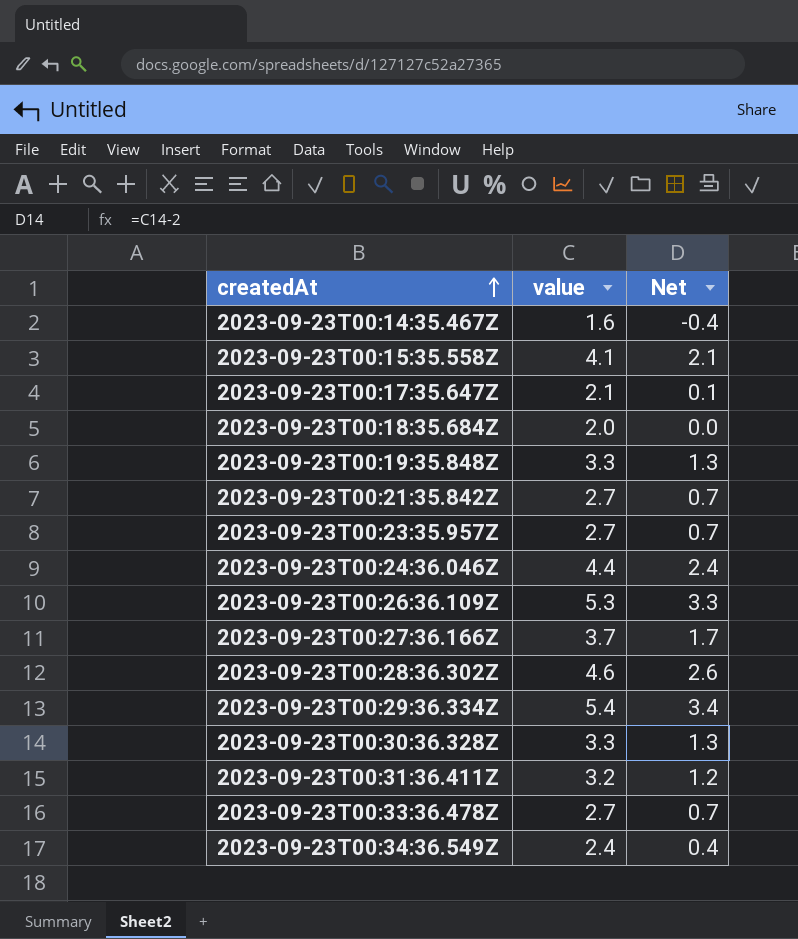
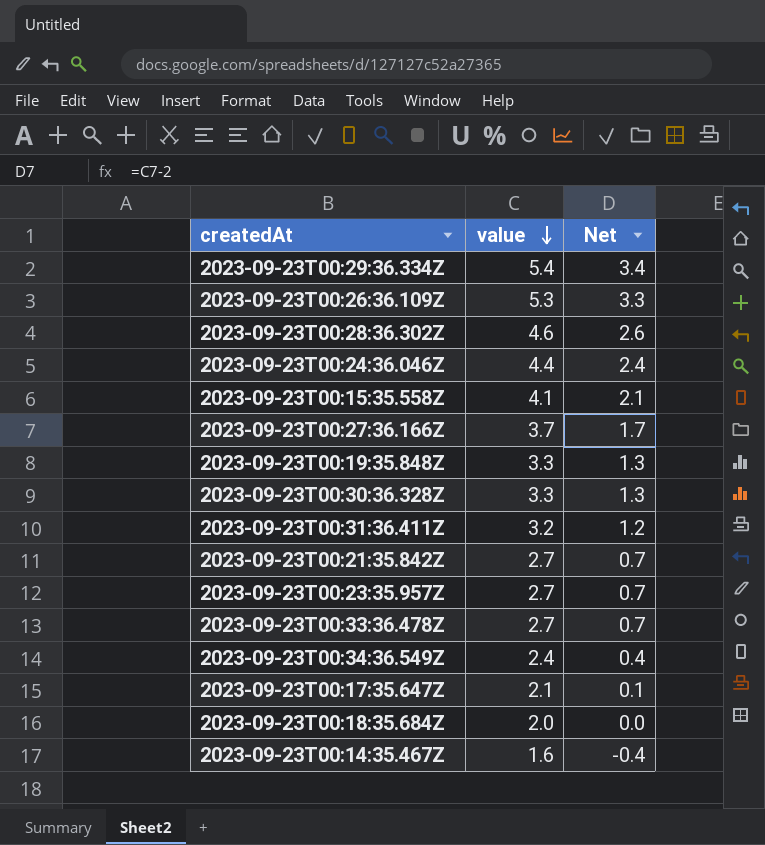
row order: createdAt ascending -> value descending

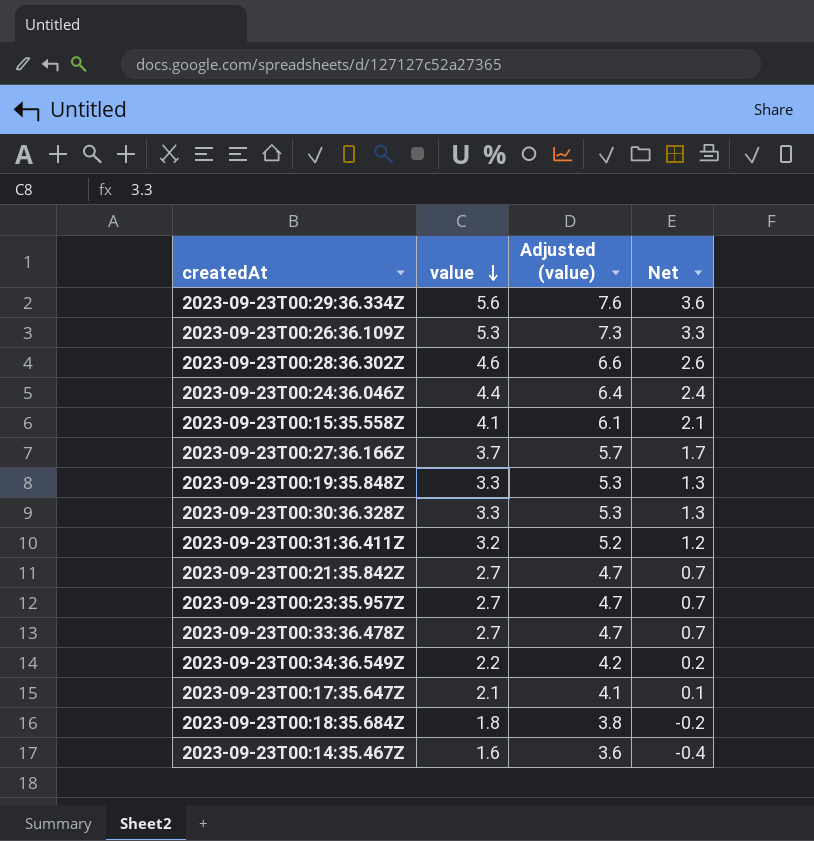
column Adjusted (value) | formula: none -> [value] + 2
2023-09-23T00:29:36.334Z | value: 5.4 -> 5.6
2023-09-23T00:29:36.334Z | Net: 3.4 -> 3.6
2023-09-23T00:34:36.549Z | value: 2.4 -> 2.2
2023-09-23T00:34:36.549Z | Net: 0.4 -> 0.2
2023-09-23T00:18:35.684Z | value: 2.0 -> 1.8
2023-09-23T00:18:35.684Z | Net: 0.0 -> -0.2

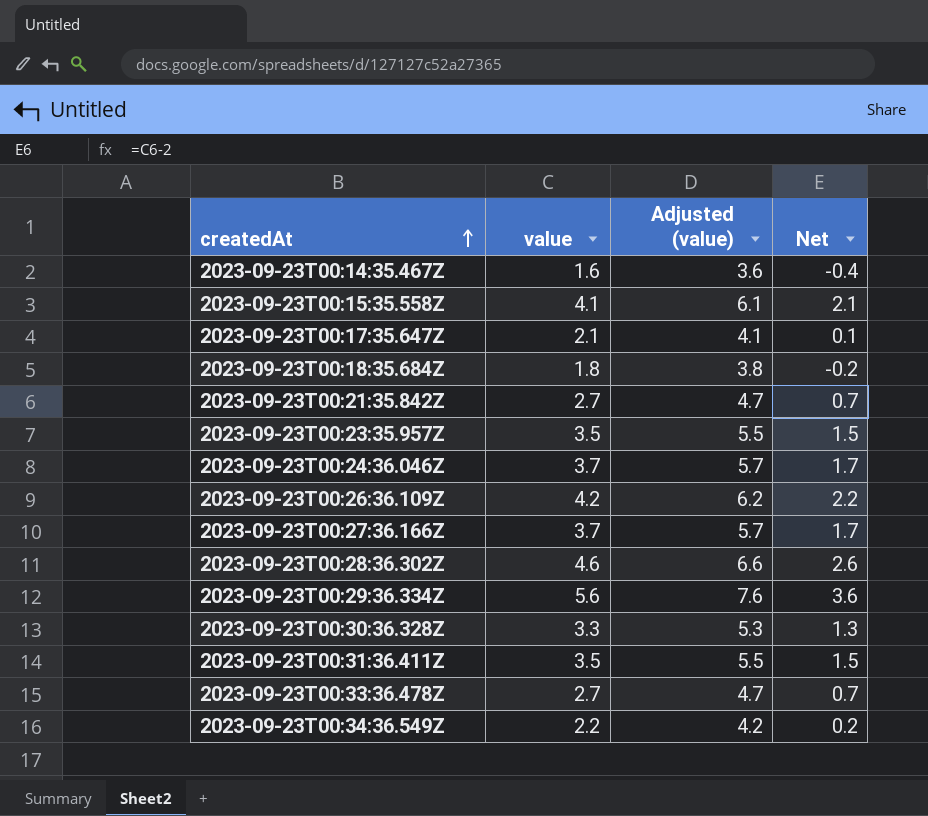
row order: value descending -> createdAt ascending
row 2023-09-23T00:19:35.848Z: 3.3 | 5.3 | 1.3 -> none
2023-09-23T00:23:35.957Z | value: 2.7 -> 3.5
2023-09-23T00:23:35.957Z | Adjusted (value): 4.7 -> 5.5
2023-09-23T00:23:35.957Z | Net: 0.7 -> 1.5
2023-09-23T00:24:36.046Z | value: 4.4 -> 3.7
2023-09-23T00:24:36.046Z | Adjusted (value): 6.4 -> 5.7
2023-09-23T00:24:36.046Z | Net: 2.4 -> 1.7
2023-09-23T00:26:36.109Z | value: 5.3 -> 4.2
2023-09-23T00:26:36.109Z | Adjusted (value): 7.3 -> 6.2
2023-09-23T00:26:36.109Z | Net: 3.3 -> 2.2
2023-09-23T00:31:36.411Z | value: 3.2 -> 3.5
2023-09-23T00:31:36.411Z | Adjusted (value): 5.2 -> 5.5
2023-09-23T00:31:36.411Z | Net: 1.2 -> 1.5

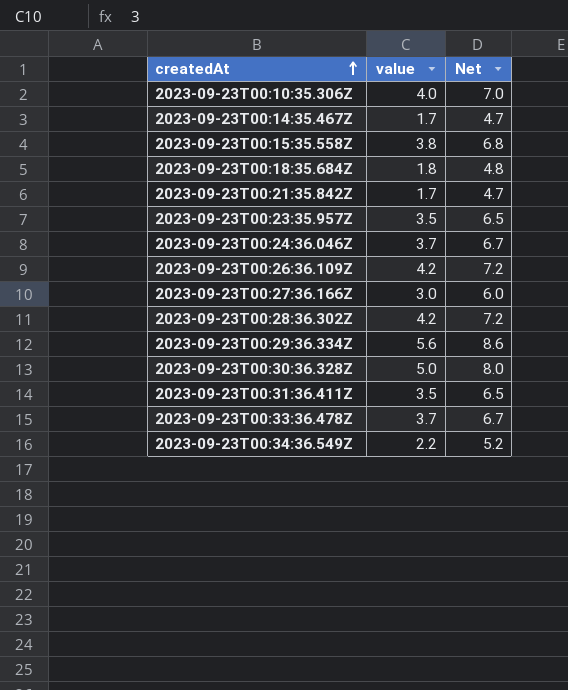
column Adjusted (value) | formula: [value] + 2 -> none
column Net | formula: [value] - 2 -> [value] + 3
row 2023-09-23T00:17:35.647Z: 2.1 | 4.1 | 0.1 -> none
row 2023-09-23T00:10:35.306Z: none -> 4.0 | 7.0
2023-09-23T00:14:35.467Z | value: 1.6 -> 1.7
2023-09-23T00:15:35.558Z | value: 4.1 -> 3.8
2023-09-23T00:21:35.842Z | value: 2.7 -> 1.7
2023-09-23T00:27:36.166Z | value: 3.7 -> 3.0
2023-09-23T00:28:36.302Z | value: 4.6 -> 4.2
2023-09-23T00:30:36.328Z | value: 3.3 -> 5.0
2023-09-23T00:33:36.478Z | value: 2.7 -> 3.7

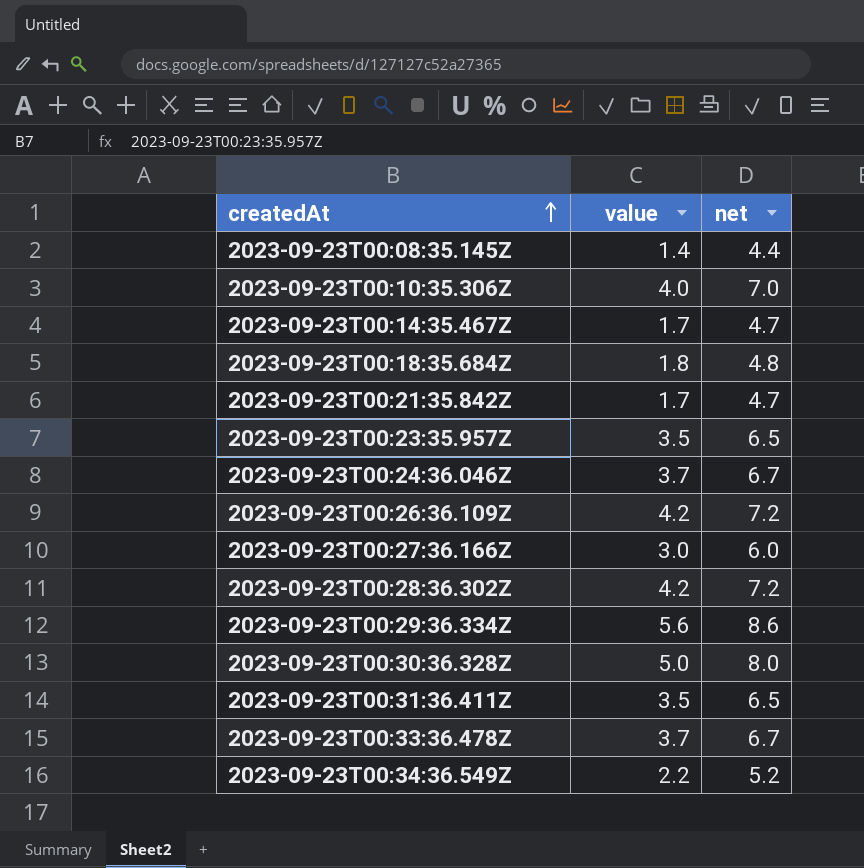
column name: Net -> net
row 2023-09-23T00:15:35.558Z: 3.8 | 6.8 -> none
row 2023-09-23T00:08:35.145Z: none -> 1.4 | 4.4

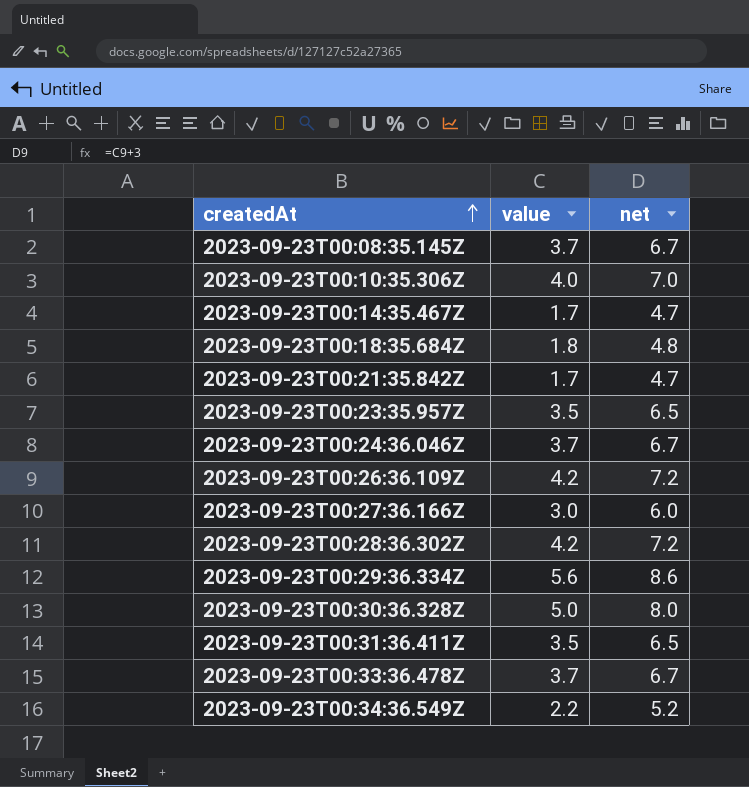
2023-09-23T00:08:35.145Z | value: 1.4 -> 3.7
2023-09-23T00:08:35.145Z | net: 4.4 -> 6.7

